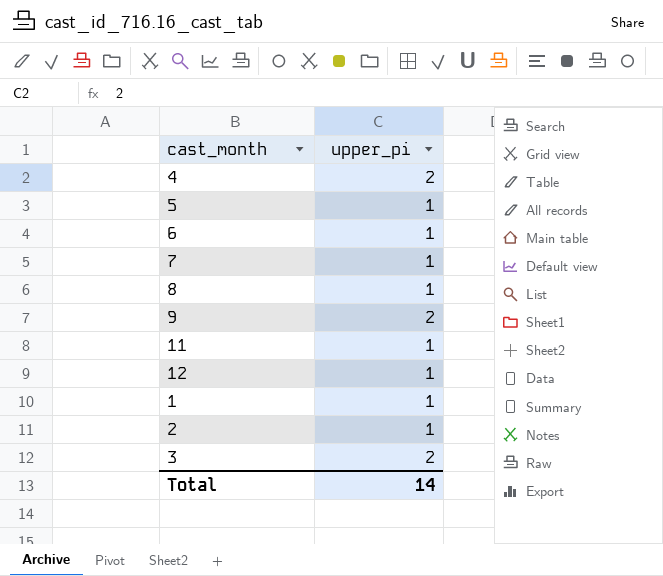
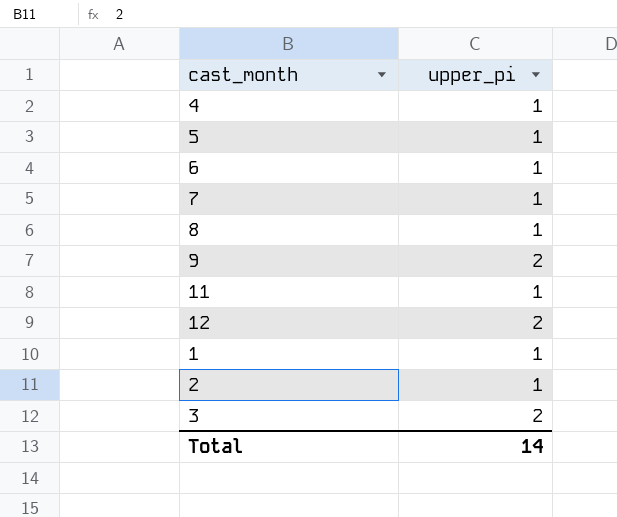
4 | upper_pi: 2 -> 1
12 | upper_pi: 1 -> 2

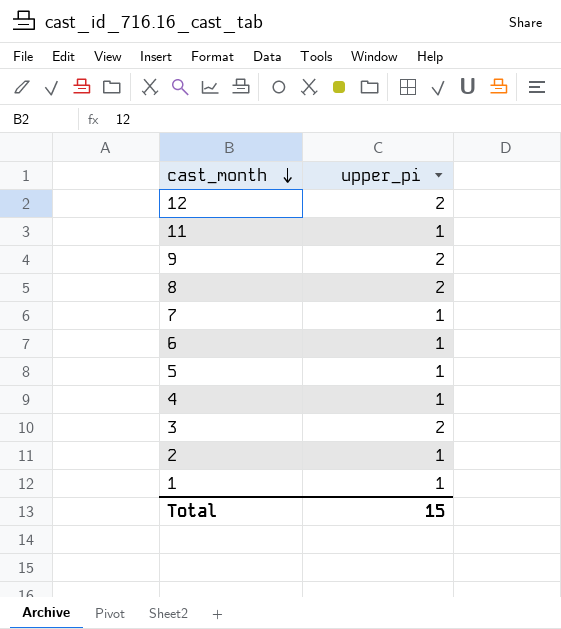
row order: none -> cast_month descending
8 | upper_pi: 1 -> 2
Total | upper_pi: 14 -> 15

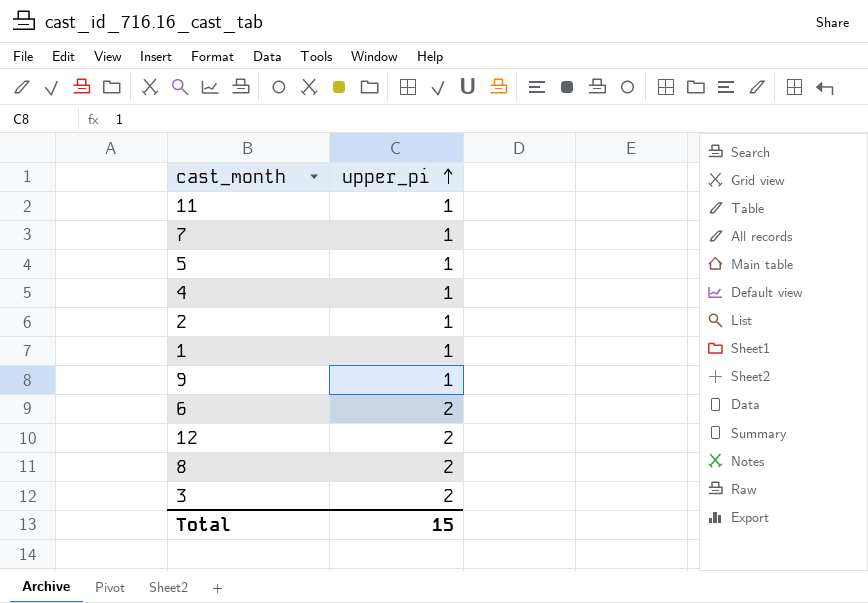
row order: cast_month descending -> upper_pi ascending
9 | upper_pi: 2 -> 1
6 | upper_pi: 1 -> 2

